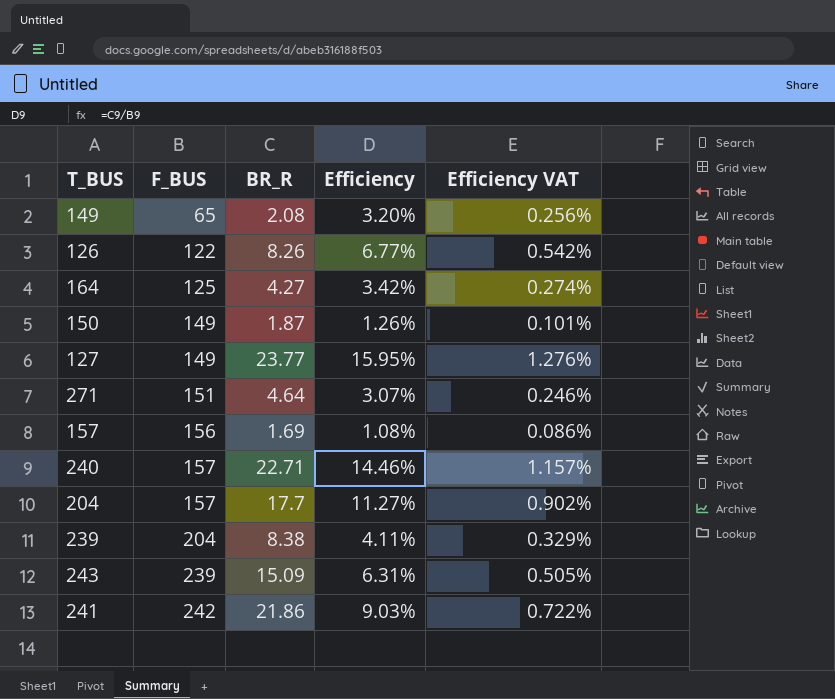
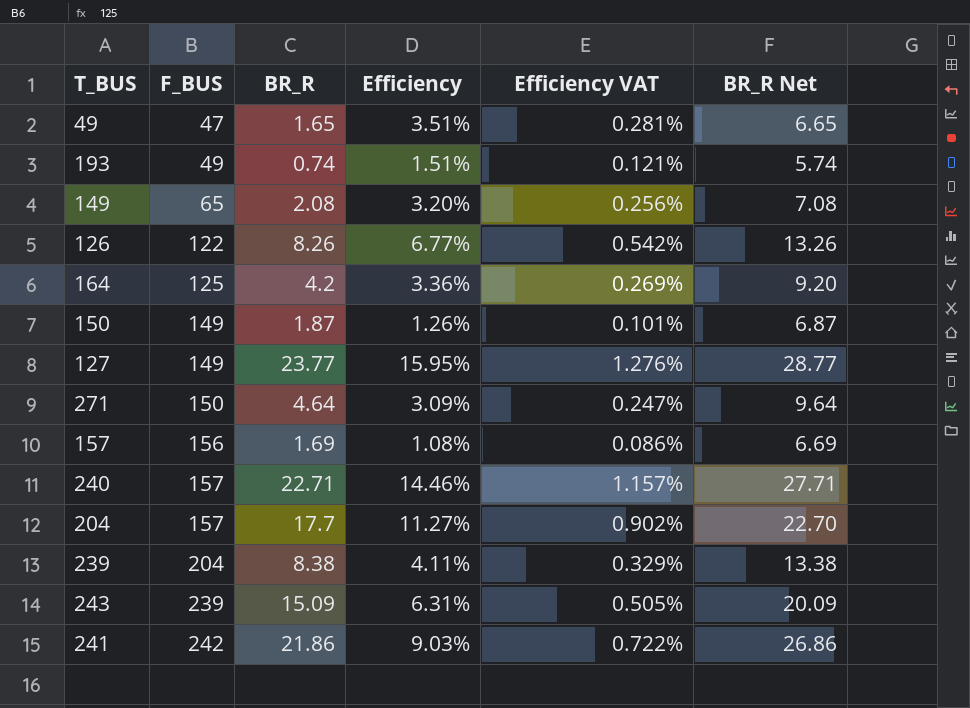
column BR_R Net | formula: none -> [BR_R] + 5
row 49: none -> 47 | 1.65 | 3.51% | 0.281% | 6.65
row 193: none -> 49 | 0.74 | 1.51% | 0.121% | 5.74
164 | BR_R: 4.27 -> 4.2
164 | Efficiency: 3.42% -> 3.36%
164 | Efficiency VAT: 0.274% -> 0.269%
271 | F_BUS: 151 -> 150
271 | Efficiency: 3.07% -> 3.09%
271 | Efficiency VAT: 0.246% -> 0.247%

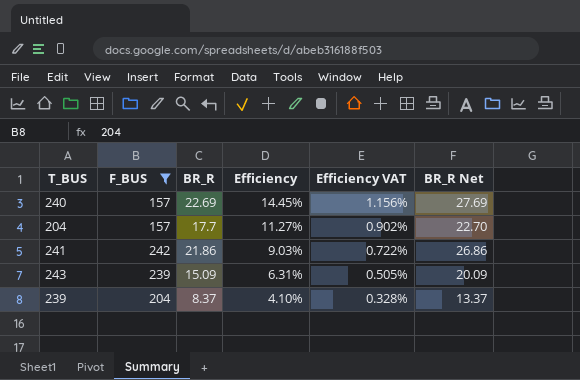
filter: none -> F_BUS >= 157
row order: F_BUS ascending -> Efficiency descending
240 | BR_R: 22.71 -> 22.69
240 | Efficiency: 14.46% -> 14.45%
240 | Efficiency VAT: 1.157% -> 1.156%
240 | BR_R Net: 27.71 -> 27.69
239 | BR_R: 8.38 -> 8.37
239 | Efficiency: 4.11% -> 4.10%
239 | Efficiency VAT: 0.329% -> 0.328%
239 | BR_R Net: 13.38 -> 13.37

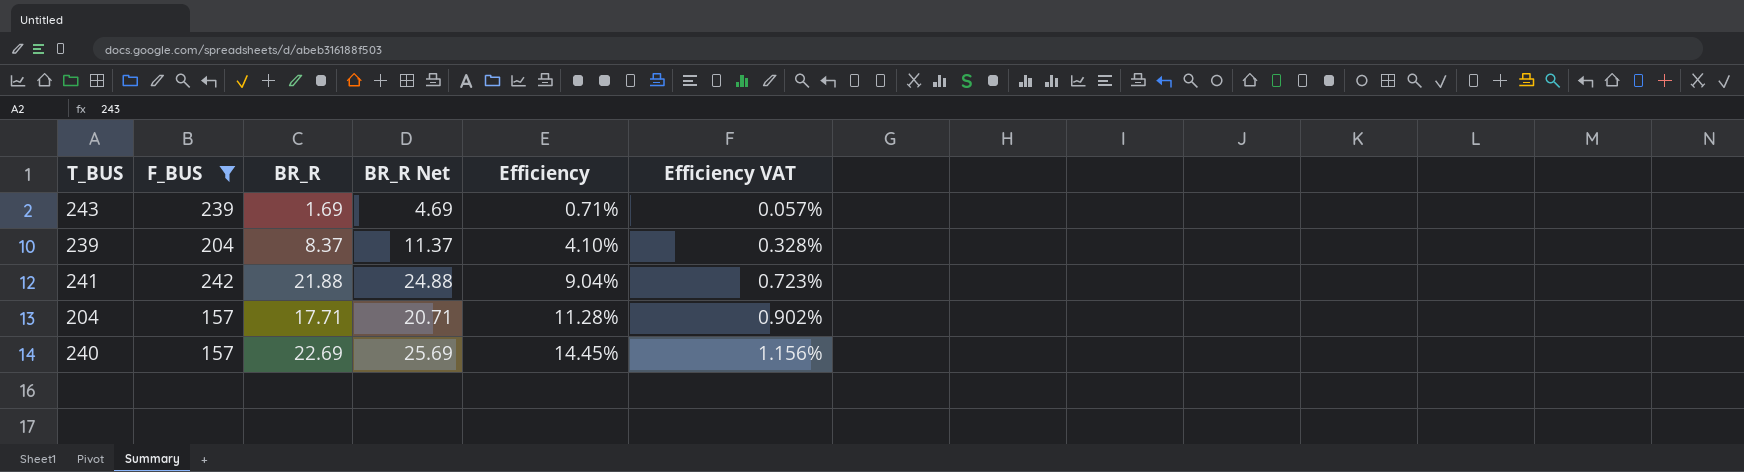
row order: Efficiency descending -> Efficiency ascending
column BR_R Net | formula: [BR_R] + 5 -> [BR_R] + 3
column BR_R Net | position: 6 -> 4
243 | BR_R: 15.09 -> 1.69
243 | Efficiency: 6.31% -> 0.71%
243 | Efficiency VAT: 0.505% -> 0.057%
241 | BR_R: 21.86 -> 21.88
241 | Efficiency: 9.03% -> 9.04%
241 | Efficiency VAT: 0.722% -> 0.723%
204 | BR_R: 17.7 -> 17.71
204 | Efficiency: 11.27% -> 11.28%

